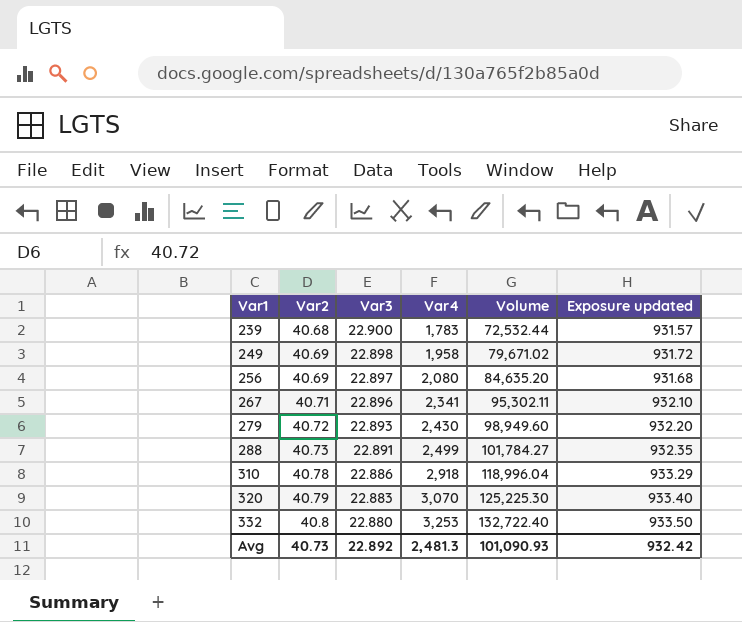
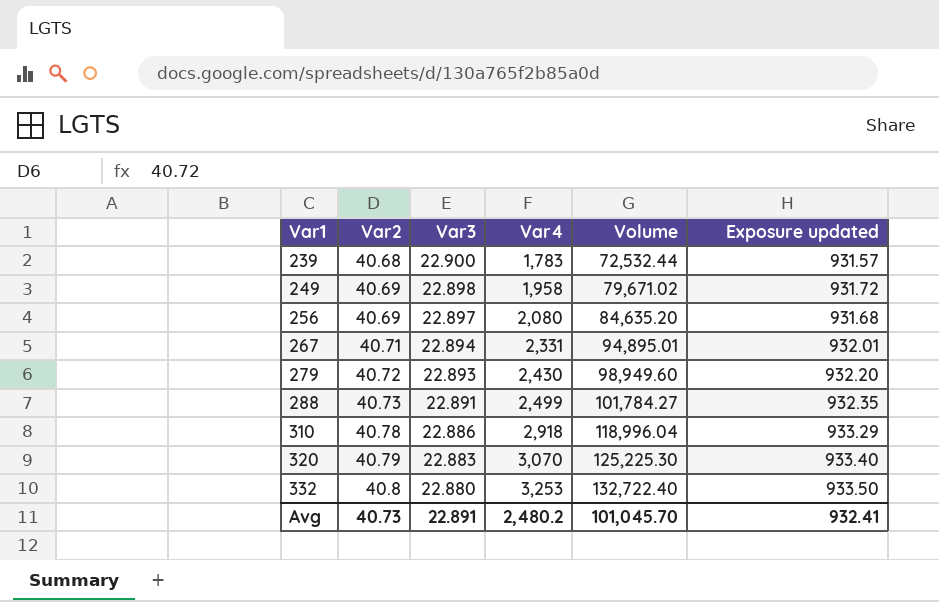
267 | Var3: 22.896 -> 22.894
267 | Var4: 2,341 -> 2,331
267 | Volume: 95,302.11 -> 94,895.01
267 | Exposure updated: 932.10 -> 932.01
Avg | Var3: 22.892 -> 22.891
Avg | Var4: 2,481.3 -> 2,480.2
Avg | Volume: 101,090.93 -> 101,045.70
Avg | Exposure updated: 932.42 -> 932.41

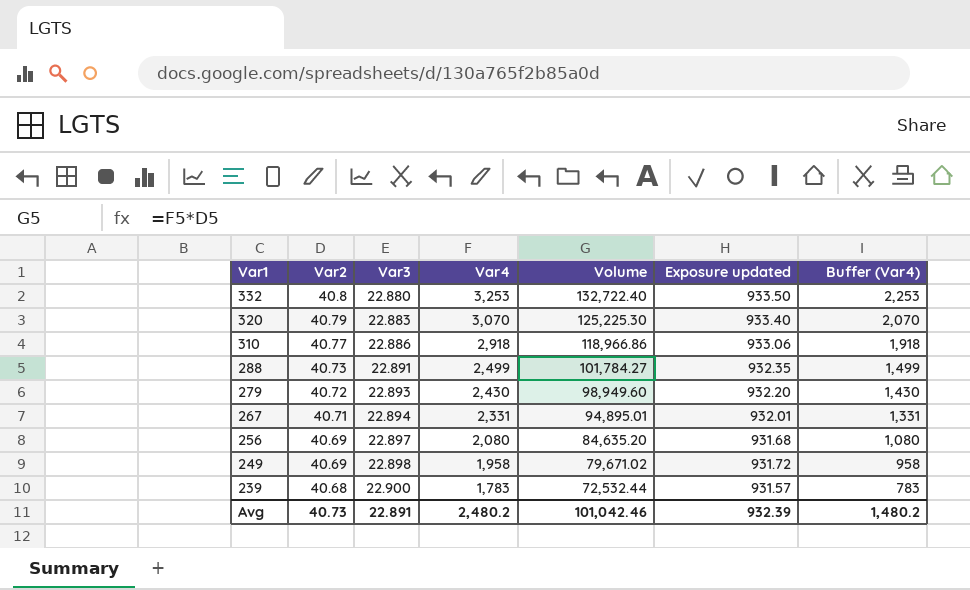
row order: Var1 ascending -> Var1 descending
column Buffer (Var4) | formula: none -> [Var4] - 1000
310 | Var2: 40.78 -> 40.77
310 | Volume: 118,996.04 -> 118,966.86
310 | Exposure updated: 933.29 -> 933.06
Avg | Volume: 101,045.70 -> 101,042.46
Avg | Exposure updated: 932.41 -> 932.39

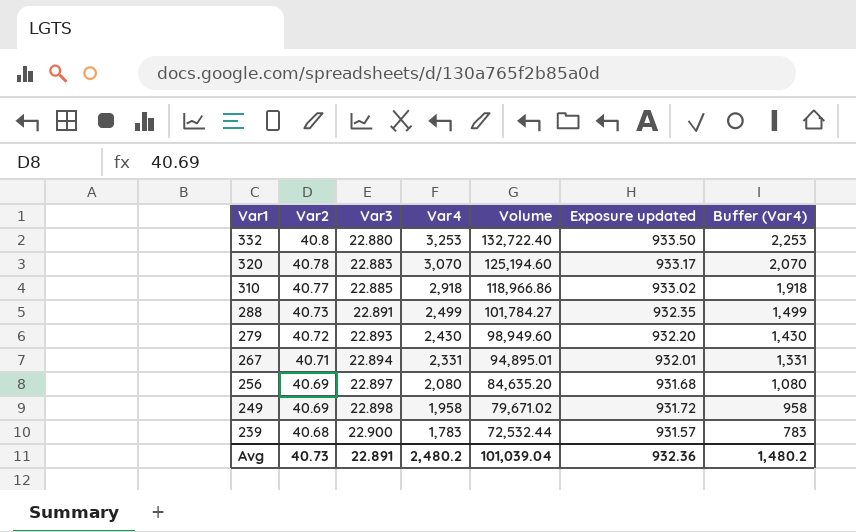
320 | Var2: 40.79 -> 40.78
320 | Volume: 125,225.30 -> 125,194.60
320 | Exposure updated: 933.40 -> 933.17
310 | Var3: 22.886 -> 22.885
310 | Exposure updated: 933.06 -> 933.02
Avg | Volume: 101,042.46 -> 101,039.04
Avg | Exposure updated: 932.39 -> 932.36

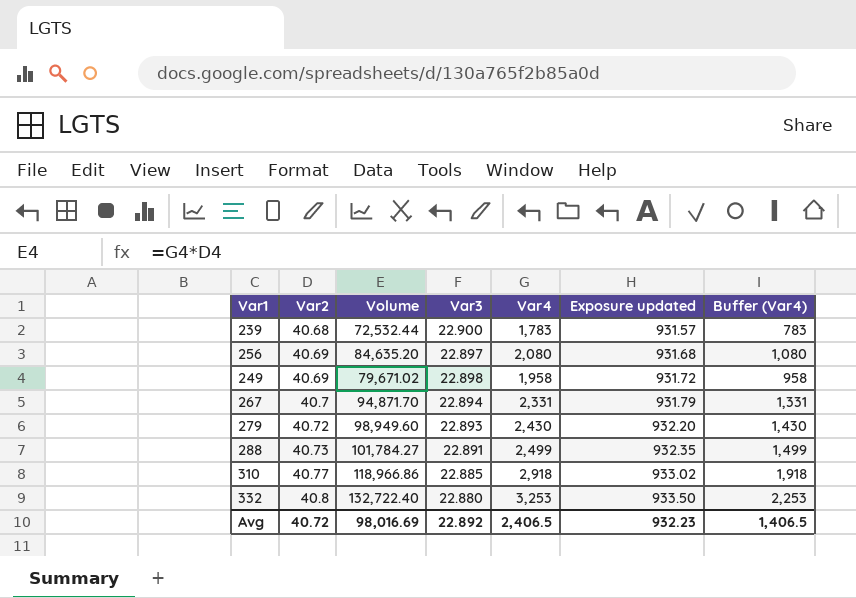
row order: Var1 descending -> Var2 ascending
column Volume | position: 5 -> 3
row 320: 40.78 | 22.883 | 3,070 | 125,194.60 | 933.17 | 2,070 -> none
267 | Var2: 40.71 -> 40.7
267 | Volume: 94,895.01 -> 94,871.70
267 | Exposure updated: 932.01 -> 931.79
Avg | Var2: 40.73 -> 40.72
Avg | Volume: 101,039.04 -> 98,016.69
Avg | Var3: 22.891 -> 22.892
Avg | Var4: 2,480.2 -> 2,406.5
Avg | Exposure updated: 932.36 -> 932.23
Avg | Buffer (Var4): 1,480.2 -> 1,406.5

